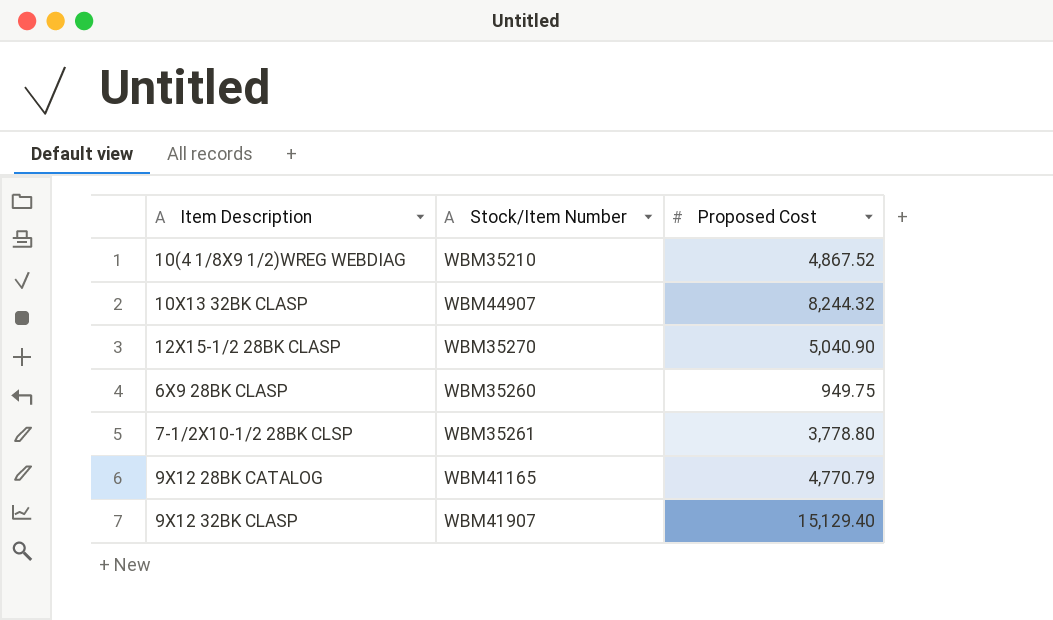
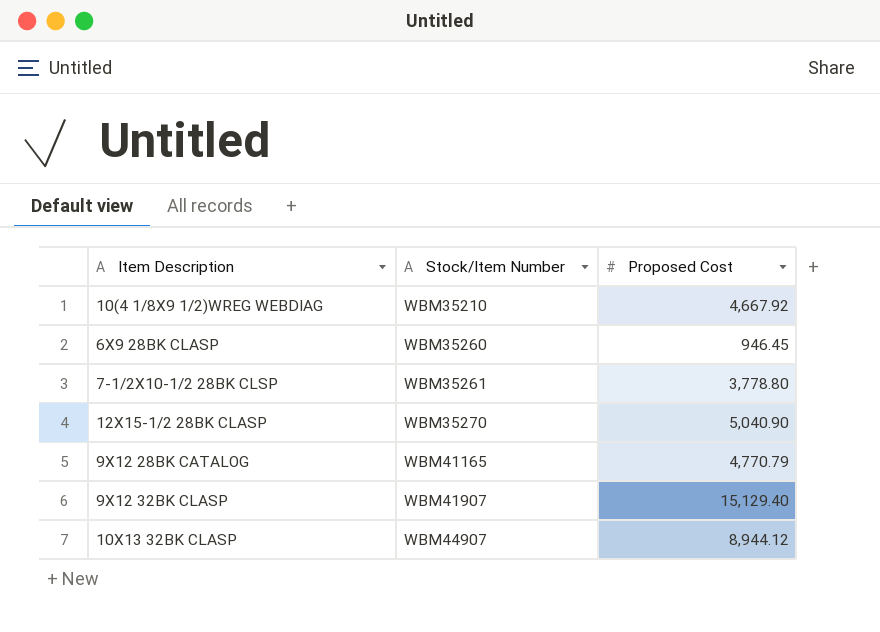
row order: none -> Stock/Item Number ascending
10(4 1/8X9 1/2)WREG WEBDIAG | Proposed Cost: 4,867.52 -> 4,667.92
6X9 28BK CLASP | Proposed Cost: 949.75 -> 946.45
10X13 32BK CLASP | Proposed Cost: 8,244.32 -> 8,944.12

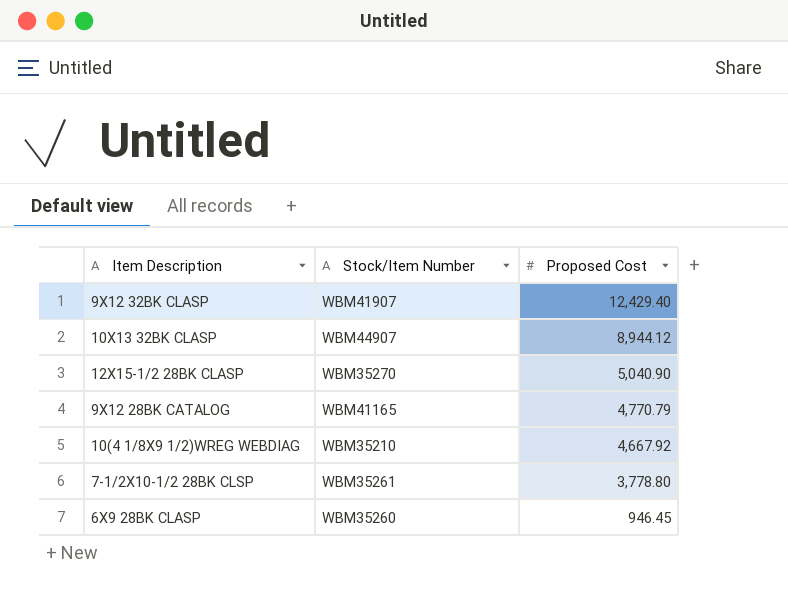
row order: Stock/Item Number ascending -> Proposed Cost descending
9X12 32BK CLASP | Proposed Cost: 15,129.40 -> 12,429.40

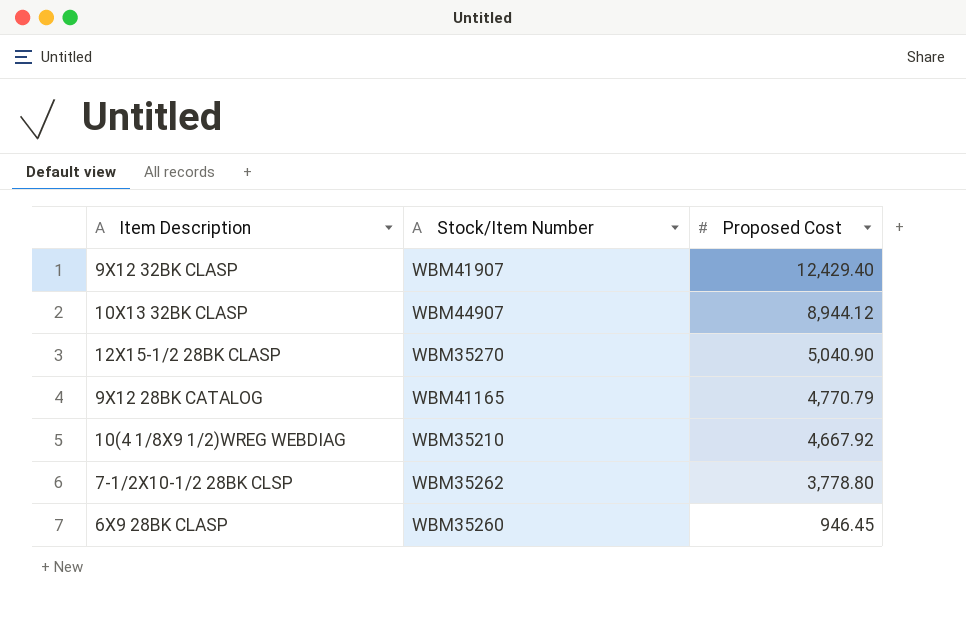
7-1/2X10-1/2 28BK CLSP | Stock/Item Number: WBM35261 -> WBM35262

